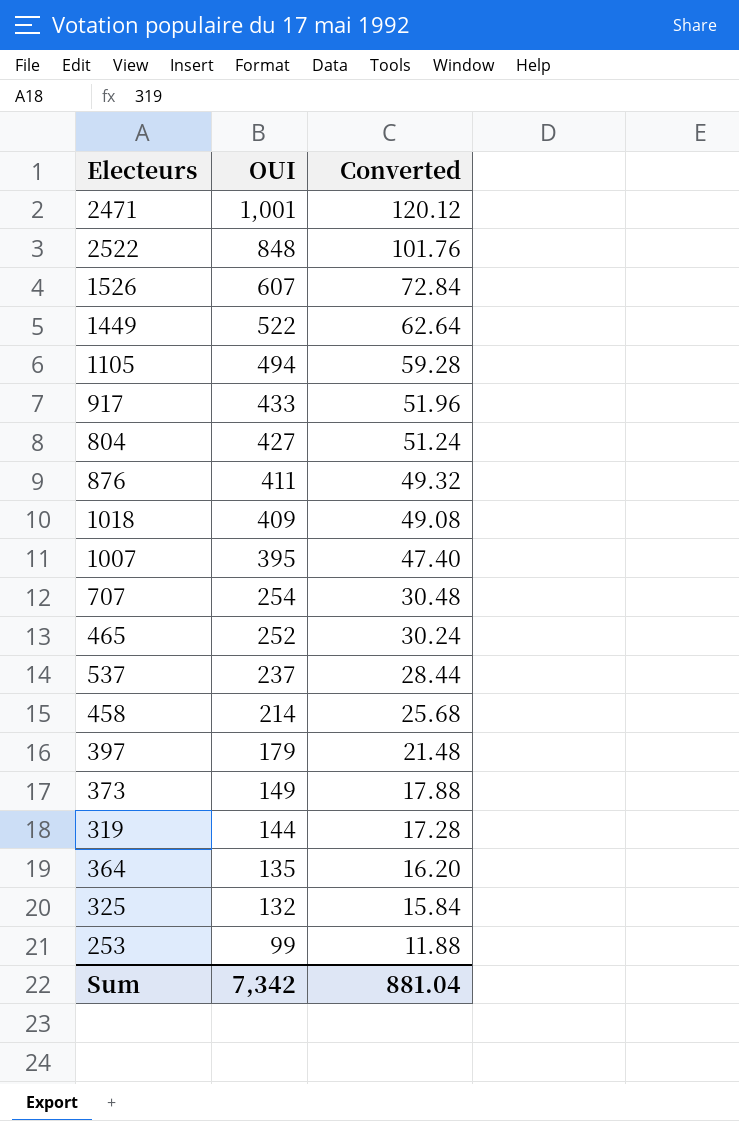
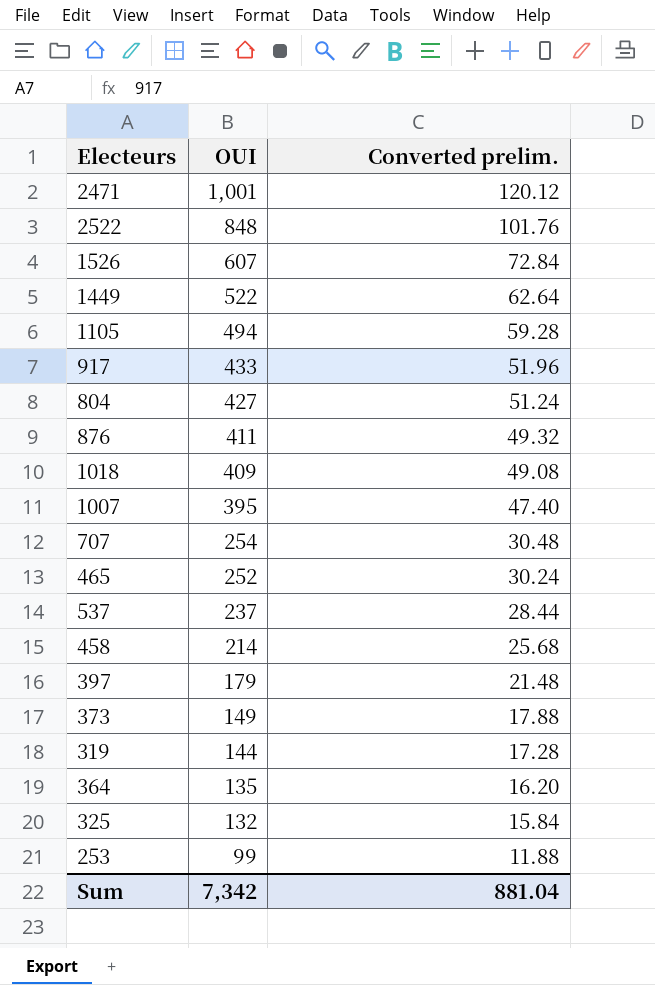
column name: Converted -> Converted prelim.

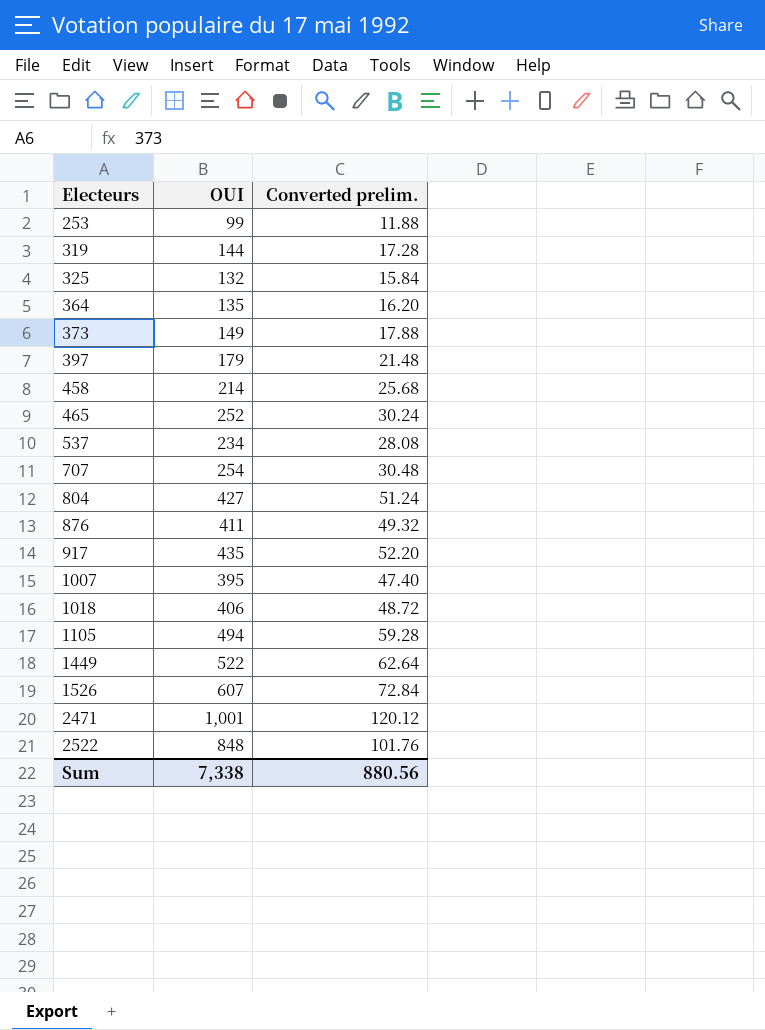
row order: OUI descending -> Electeurs ascending
537 | OUI: 237 -> 234
537 | Converted prelim.: 28.44 -> 28.08
917 | OUI: 433 -> 435
917 | Converted prelim.: 51.96 -> 52.20
1018 | OUI: 409 -> 406
1018 | Converted prelim.: 49.08 -> 48.72
Sum | OUI: 7,342 -> 7,338
Sum | Converted prelim.: 881.04 -> 880.56

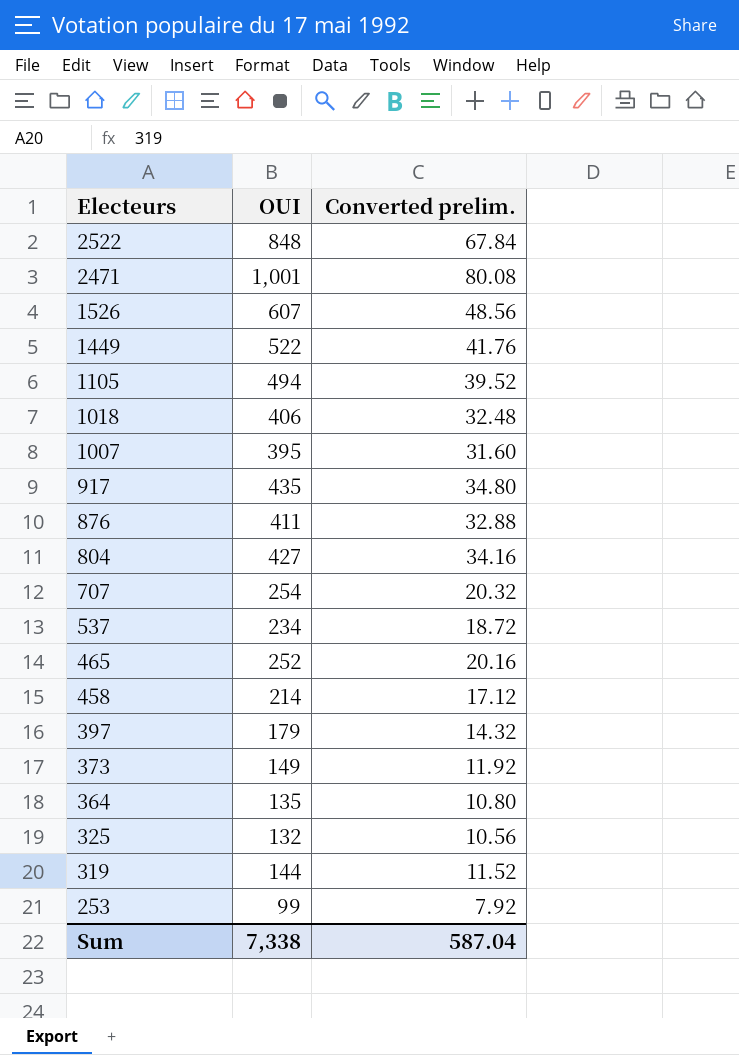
row order: Electeurs ascending -> Electeurs descending
column Converted prelim. | formula: [OUI] * 0.12 -> [OUI] * 0.08
Sum | Converted prelim.: 880.56 -> 587.04

